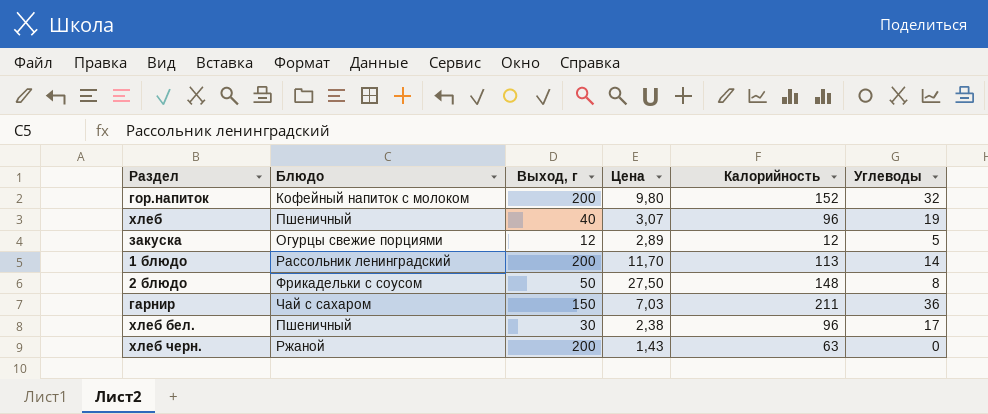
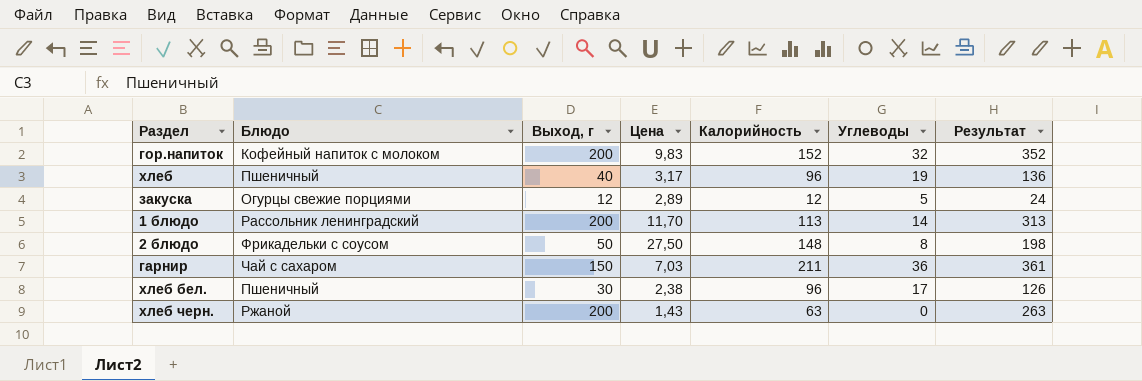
column Результат | formula: none -> [Выход, г] + [Калорийность]
гор.напиток | Цена: 9,80 -> 9,83
хлеб | Цена: 3,07 -> 3,17

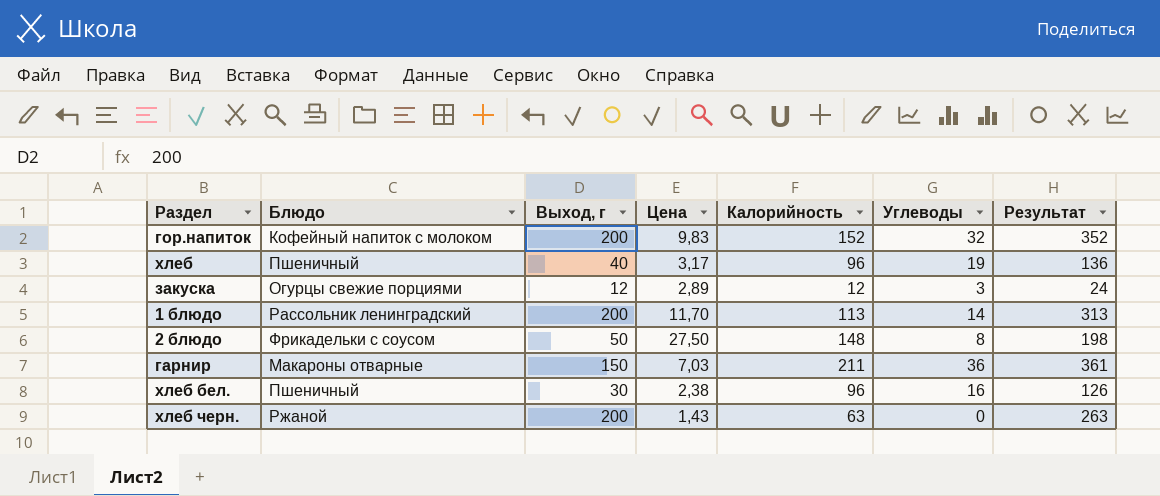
закуска | Углеводы: 5 -> 3
гарнир | Блюдо: Чай с сахаром -> Макароны отварные
хлеб бел. | Углеводы: 17 -> 16

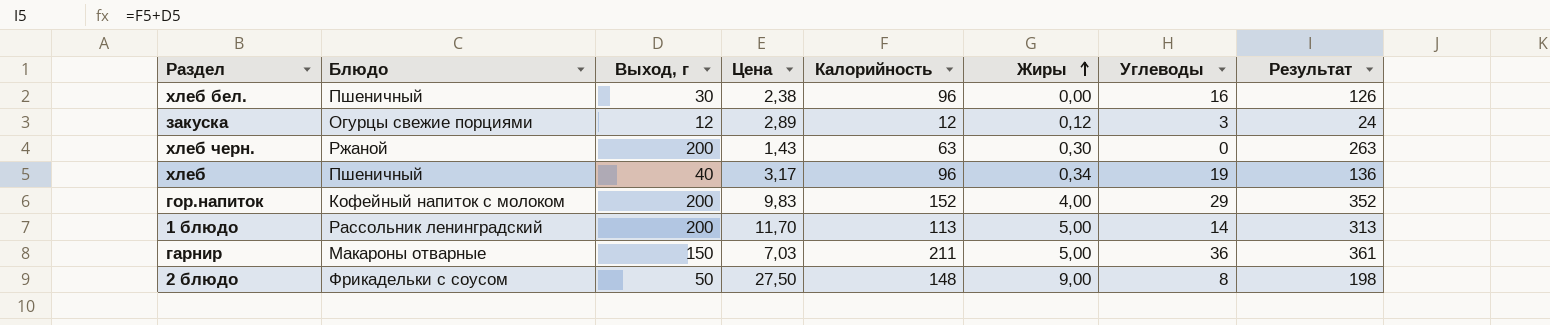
row order: none -> Жиры ascending
column Жиры | position: none -> 6
гор.напиток | Углеводы: 32 -> 29

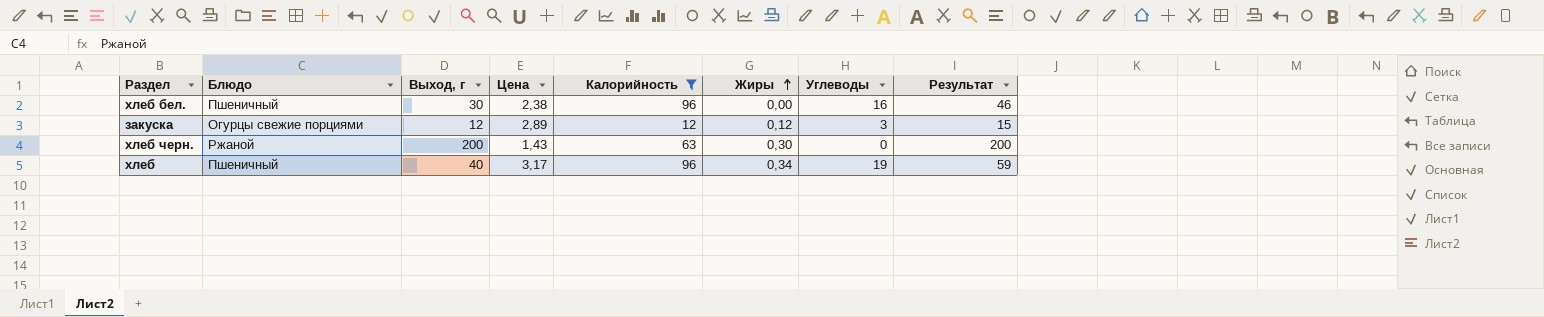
filter: none -> Калорийность <= 96
column Результат | formula: [Выход, г] + [Калорийность] -> [Выход, г] + [Углеводы]

